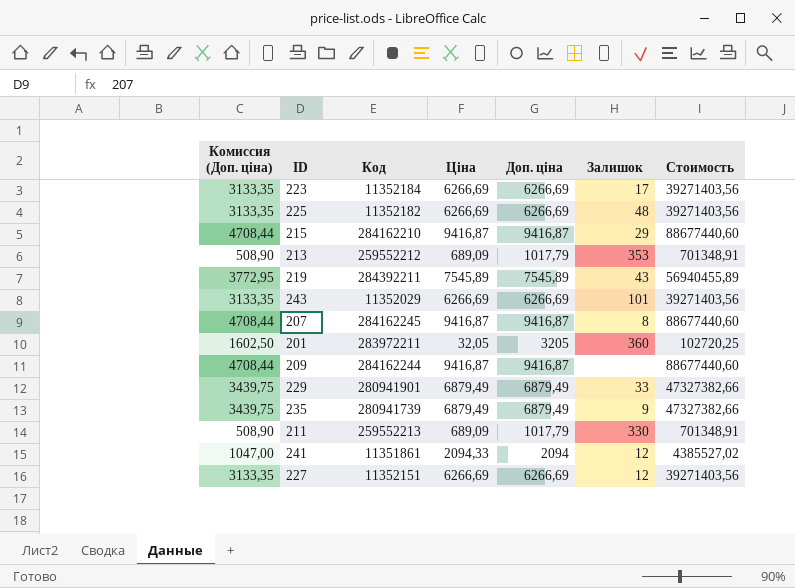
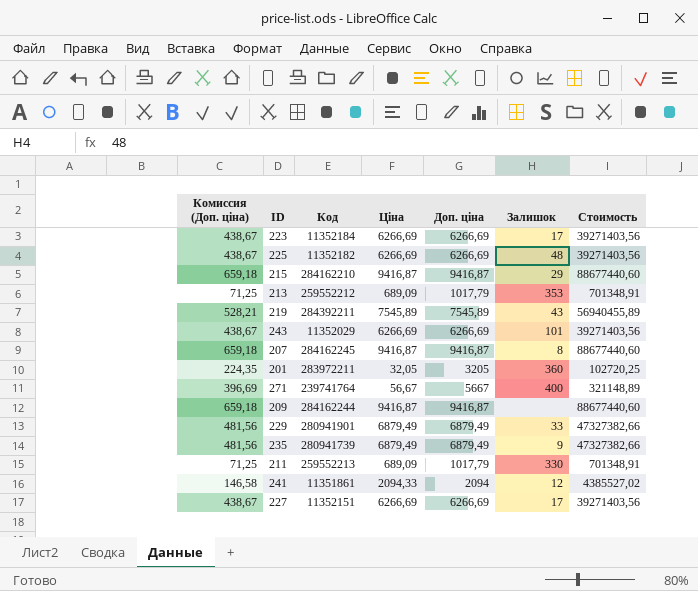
column Комиссия (Доп. ціна) | formula: [Доп. ціна] * 0,5 -> [Доп. ціна] * 0,07
row 271: none -> 396,69 | 239741764 | 56,67 | 5667 | 400 | 321148,89
227 | Залишок: 12 -> 17

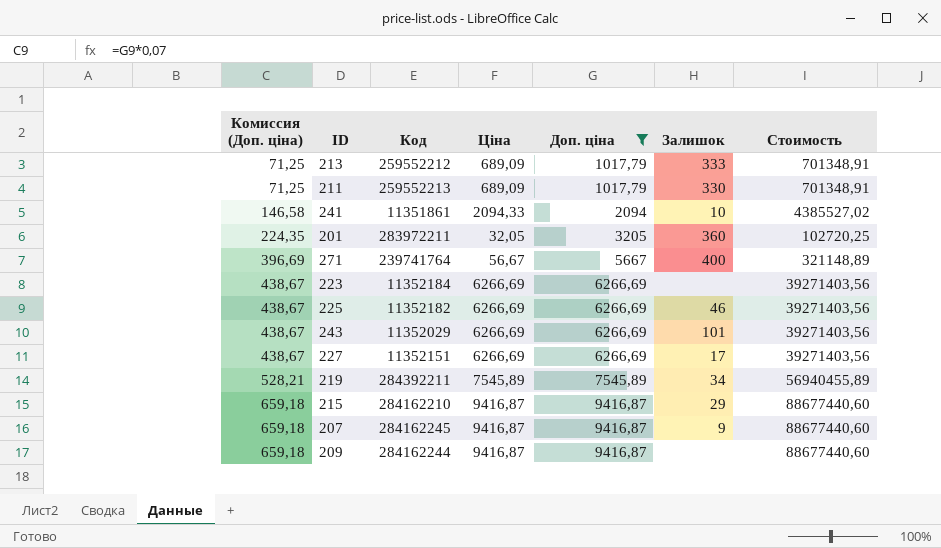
filter: none -> Доп. ціна != 6879,49
row order: none -> Комиссия (Доп. ціна) ascending
213 | Залишок: 353 -> 333
241 | Залишок: 12 -> 10
223 | Залишок: 17 -> none
225 | Залишок: 48 -> 46
219 | Залишок: 43 -> 34
207 | Залишок: 8 -> 9

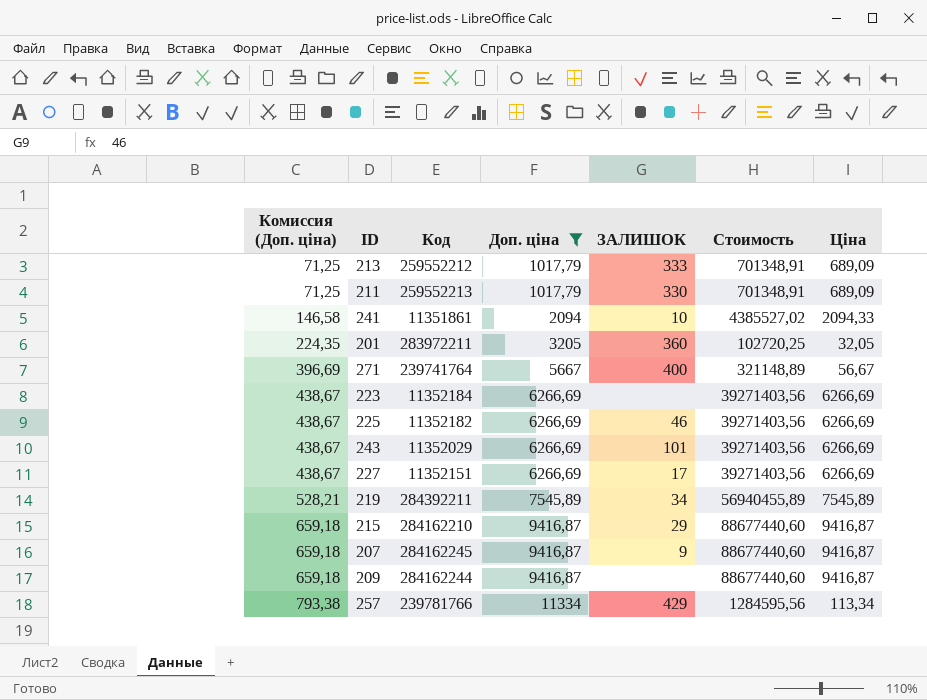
column name: Залишок -> ЗАЛИШОК
column Ціна | position: 4 -> 7
row 257: none -> 793,38 | 239781766 | 11334 | 429 | 1284595,56 | 113,34

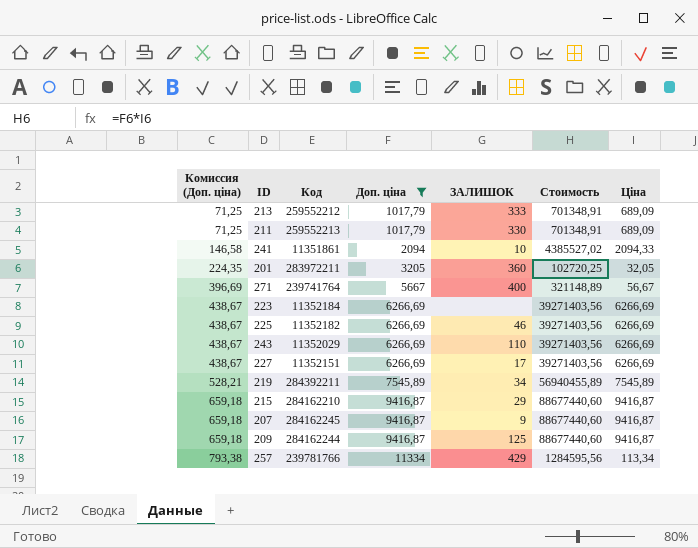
243 | ЗАЛИШОК: 101 -> 110
209 | ЗАЛИШОК: none -> 125

